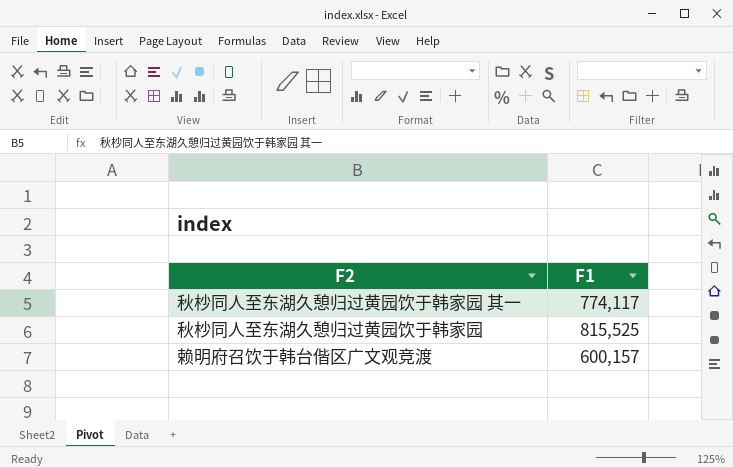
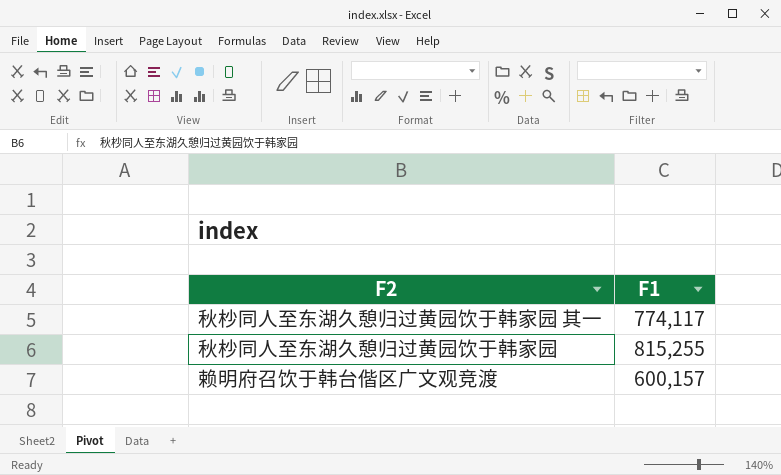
秋杪同人至东湖久憩归过黄园饮于韩家园 | F1: 815,525 -> 815,255

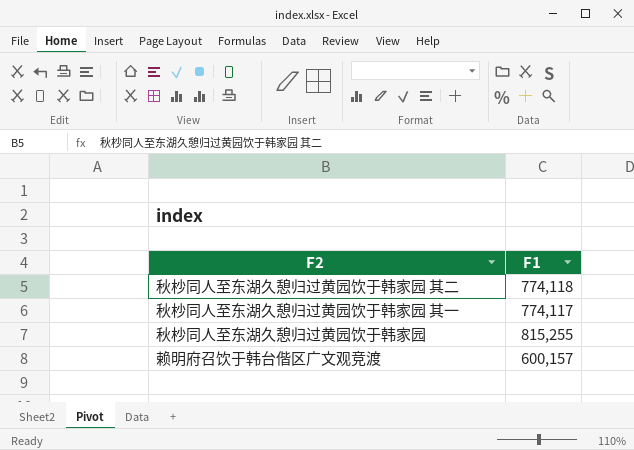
row 秋杪同人至东湖久憩归过黄园饮于韩家园 其二: none -> 774,118

